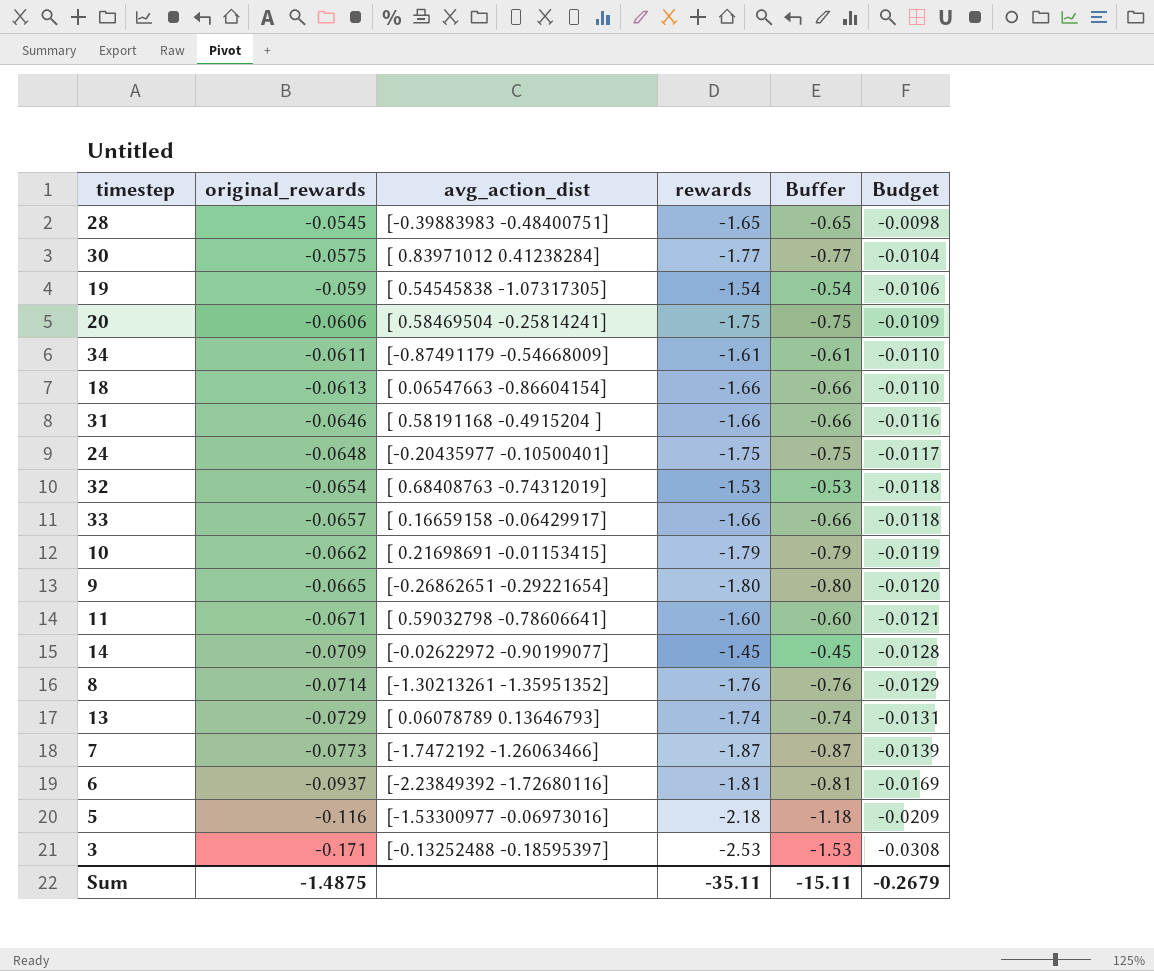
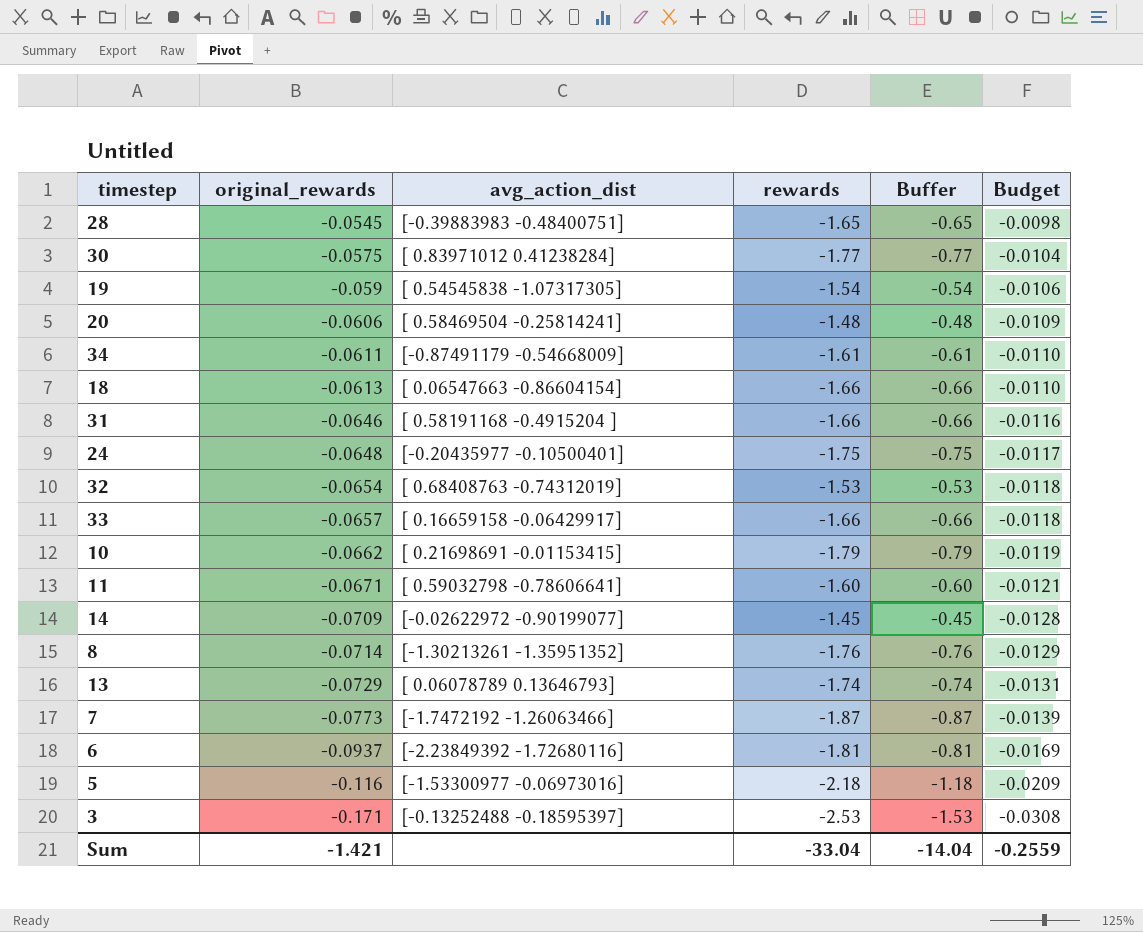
row 9: -0.0665 | [-0.26862651 -0.29221654] | -1.80 | -0.80 | -0.0120 -> none
20 | rewards: -1.75 -> -1.48
20 | Buffer: -0.75 -> -0.48
Sum | original_rewards: -1.4875 -> -1.421
Sum | rewards: -35.11 -> -33.04
Sum | Buffer: -15.11 -> -14.04
Sum | Budget: -0.2679 -> -0.2559

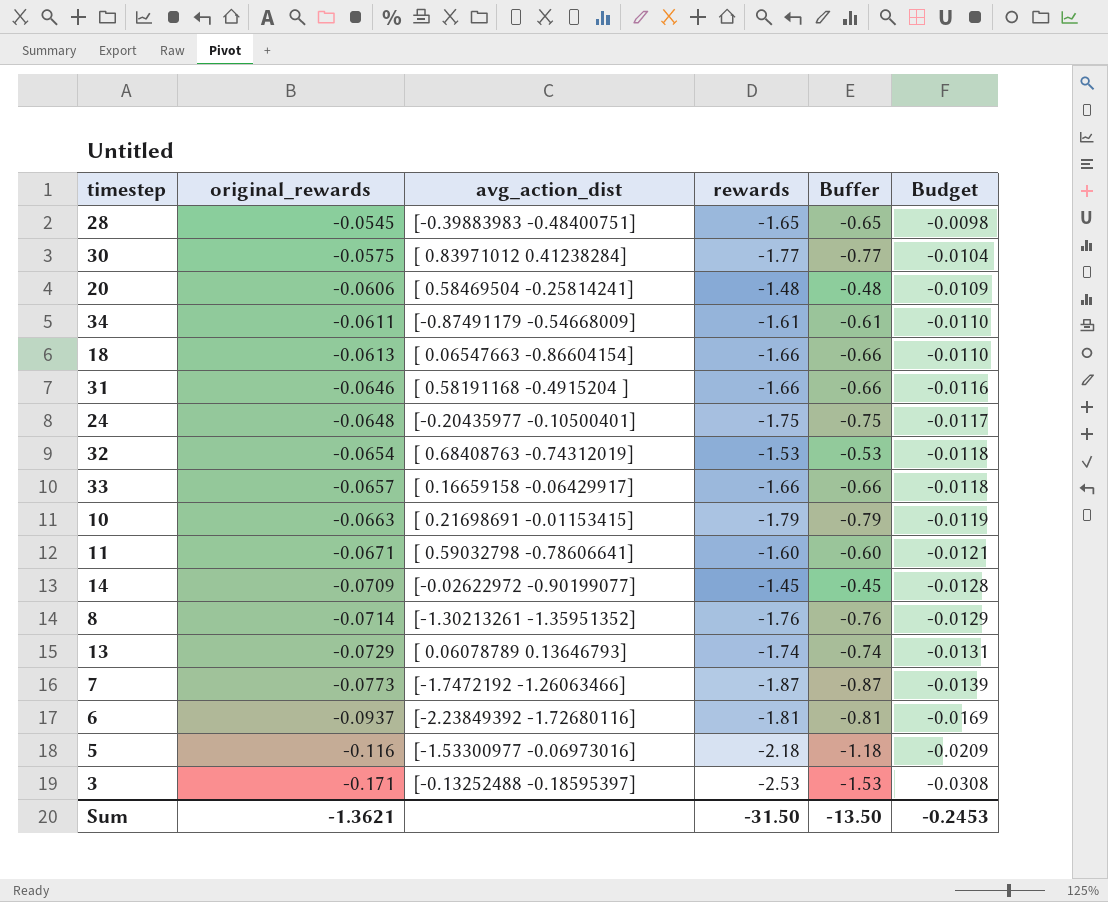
row 19: -0.059 | [ 0.54545838 -1.07317305] | -1.54 | -0.54 | -0.0106 -> none
10 | original_rewards: -0.0662 -> -0.0663
Sum | original_rewards: -1.421 -> -1.3621
Sum | rewards: -33.04 -> -31.50
Sum | Buffer: -14.04 -> -13.50
Sum | Budget: -0.2559 -> -0.2453

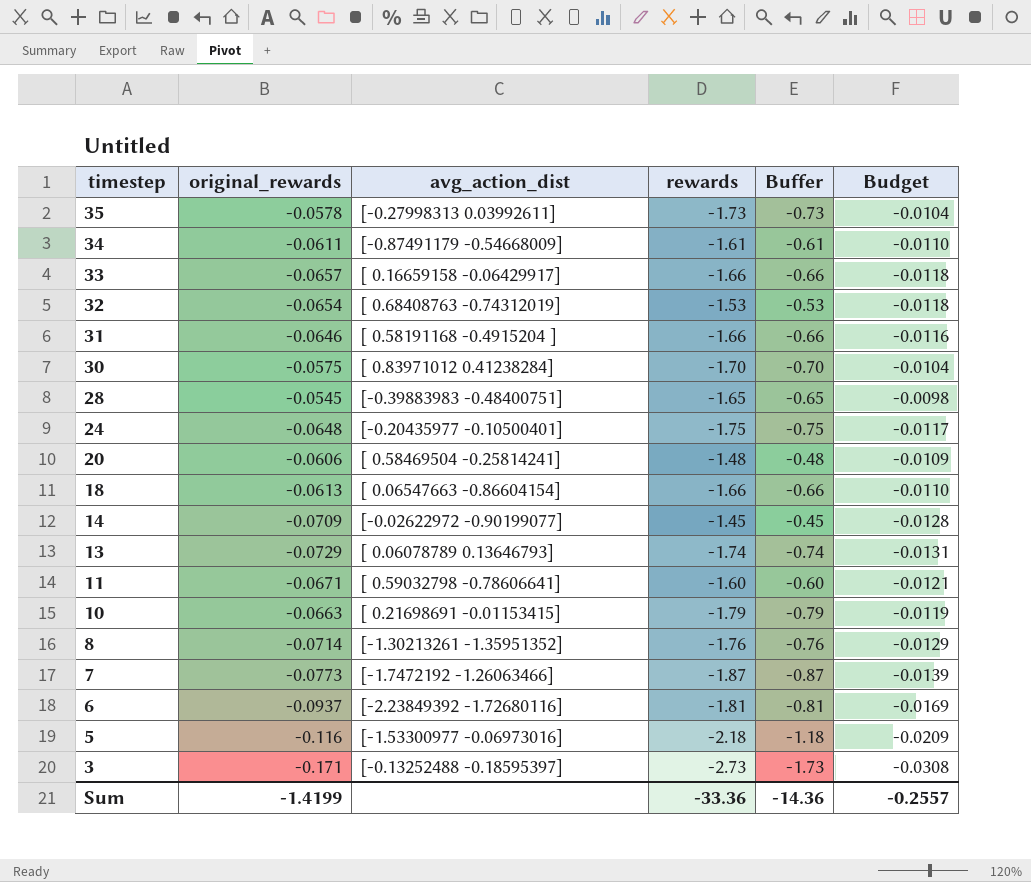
row order: original_rewards descending -> timestep descending
row 35: none -> -0.0578 | [-0.27998313 0.03992611] | -1.73 | -0.73 | -0.0104
30 | rewards: -1.77 -> -1.70
30 | Buffer: -0.77 -> -0.70
3 | rewards: -2.53 -> -2.73
3 | Buffer: -1.53 -> -1.73
Sum | original_rewards: -1.3621 -> -1.4199
Sum | rewards: -31.50 -> -33.36
Sum | Buffer: -13.50 -> -14.36
Sum | Budget: -0.2453 -> -0.2557

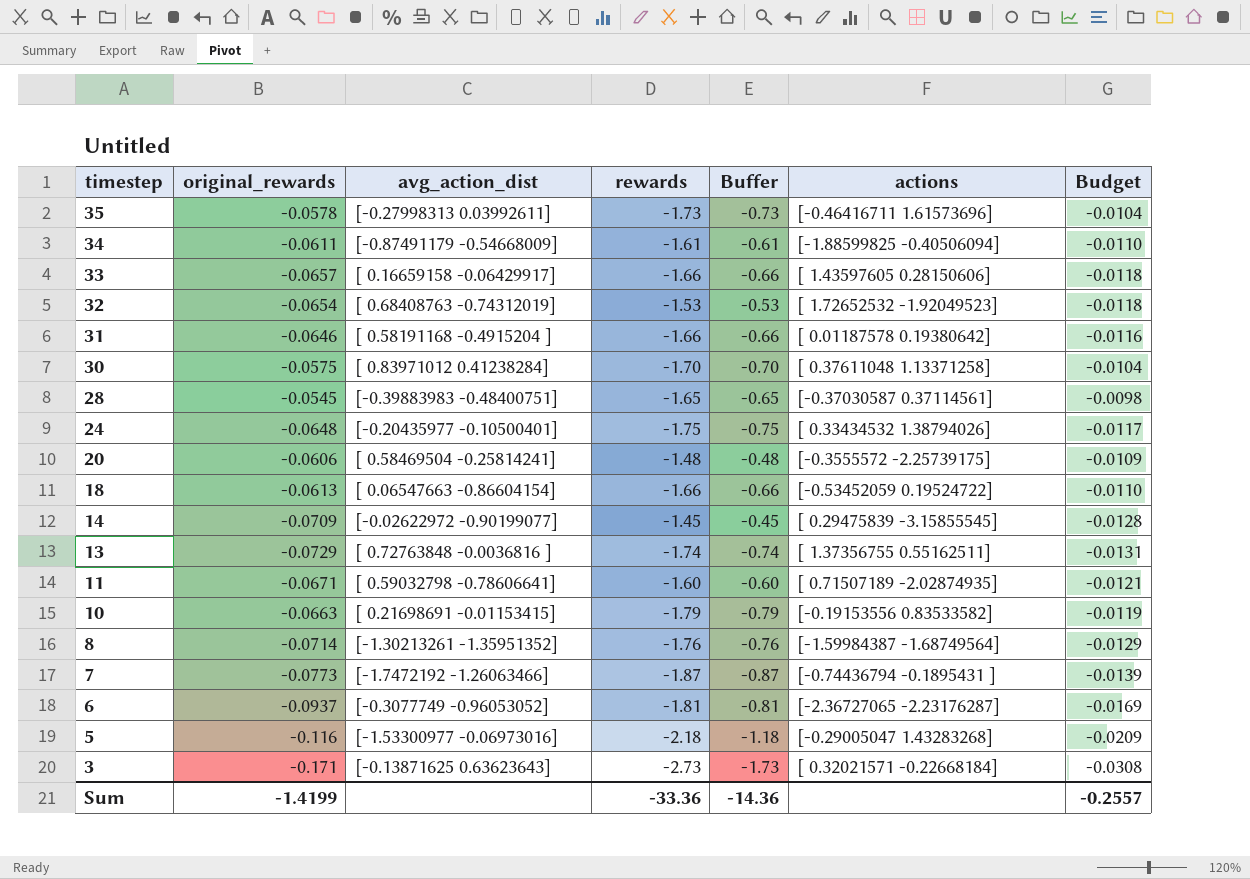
column actions | position: none -> 6
13 | avg_action_dist: [ 0.06078789 0.13646793] -> [ 0.72763848 -0.0036816 ]
6 | avg_action_dist: [-2.23849392 -1.72680116] -> [-0.3077749 -0.96053052]
3 | avg_action_dist: [-0.13252488 -0.18595397] -> [-0.13871625 0.63623643]

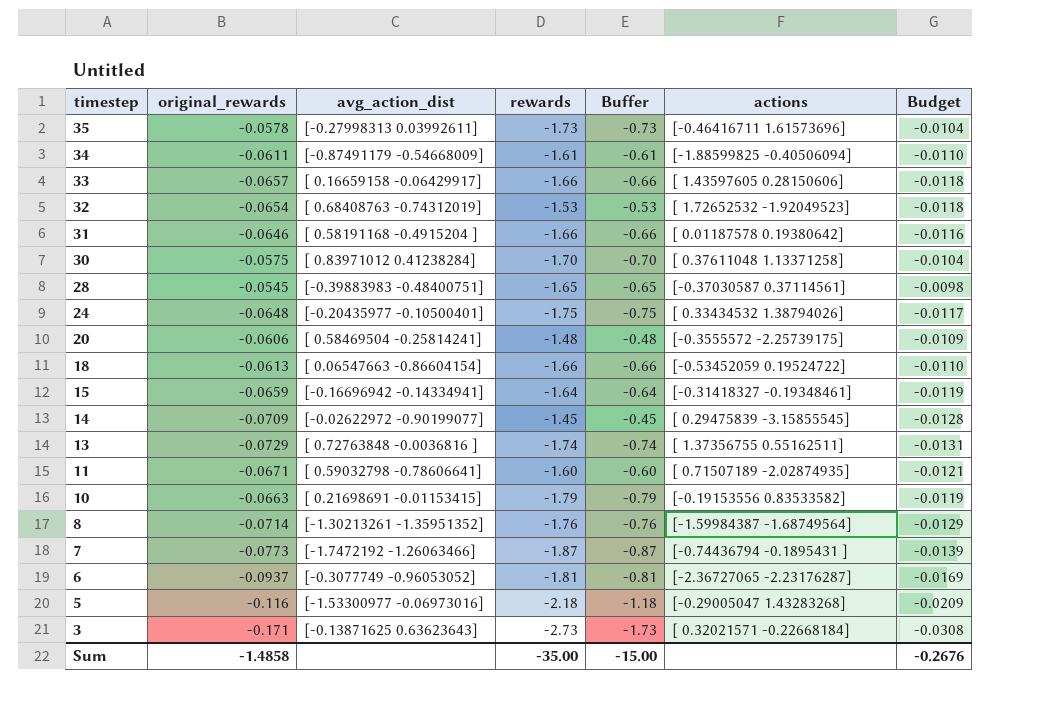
row 15: none -> -0.0659 | [-0.16696942 -0.14334941] | -1.64 | -0.64 | [-0.31418327 -0.19348461] | -0.0119
Sum | original_rewards: -1.4199 -> -1.4858
Sum | rewards: -33.36 -> -35.00
Sum | Buffer: -14.36 -> -15.00
Sum | Budget: -0.2557 -> -0.2676

